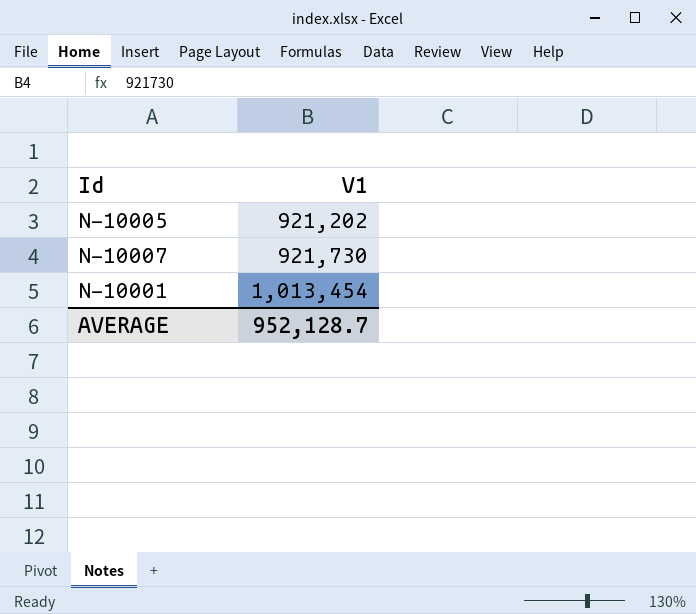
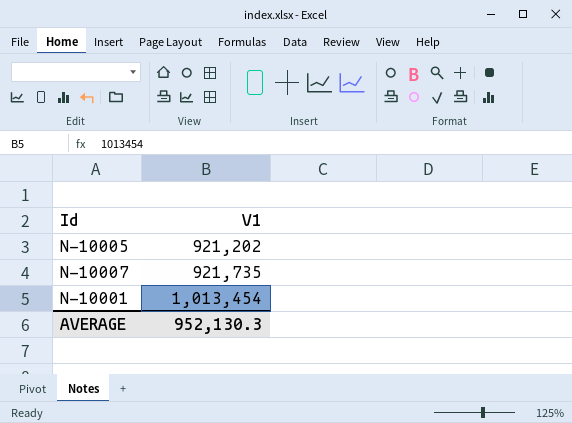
N-10007 | V1: 921,730 -> 921,735
AVERAGE | V1: 952,128.7 -> 952,130.3

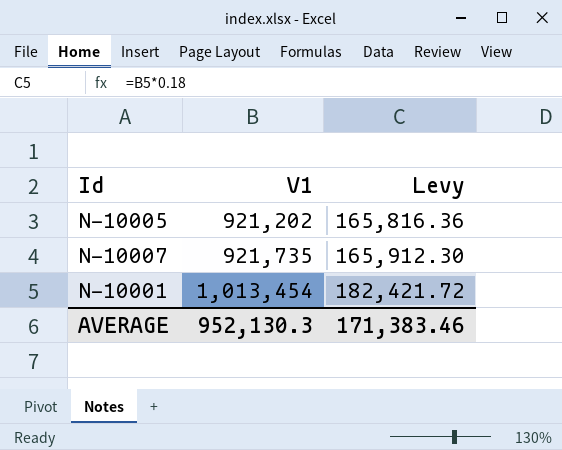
column Levy | formula: none -> [V1] * 0.18

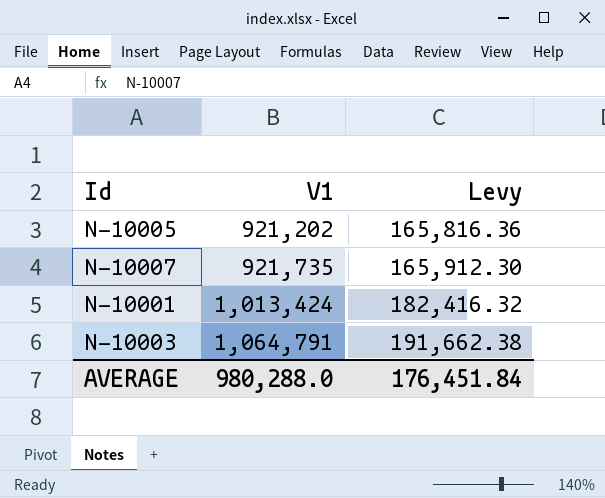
N-10001 | V1: 1,013,454 -> 1,013,424
N-10001 | Levy: 182,421.72 -> 182,416.32
row N-10003: none -> 1,064,791 | 191,662.38
AVERAGE | V1: 952,130.3 -> 980,288.0
AVERAGE | Levy: 171,383.46 -> 176,451.84

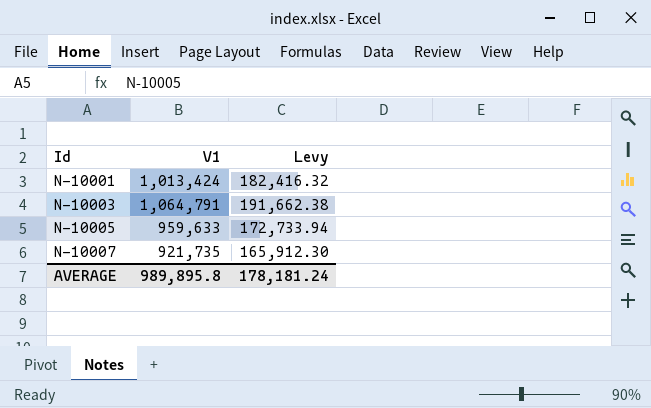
row order: V1 ascending -> Id ascending
N-10005 | V1: 921,202 -> 959,633
N-10005 | Levy: 165,816.36 -> 172,733.94
AVERAGE | V1: 980,288.0 -> 989,895.8
AVERAGE | Levy: 176,451.84 -> 178,181.24

